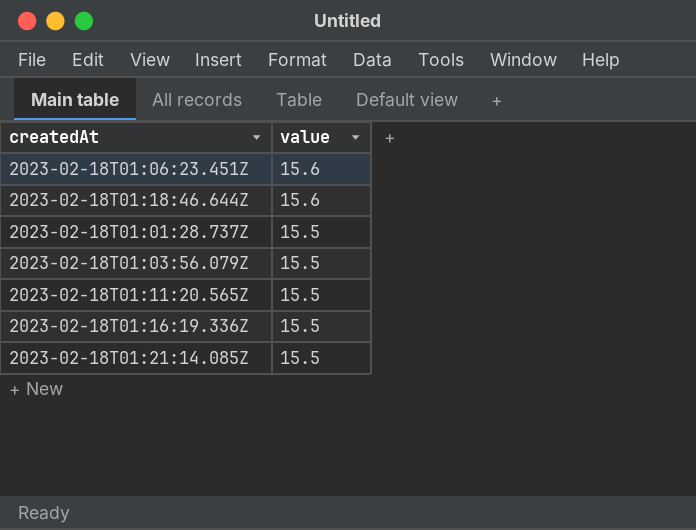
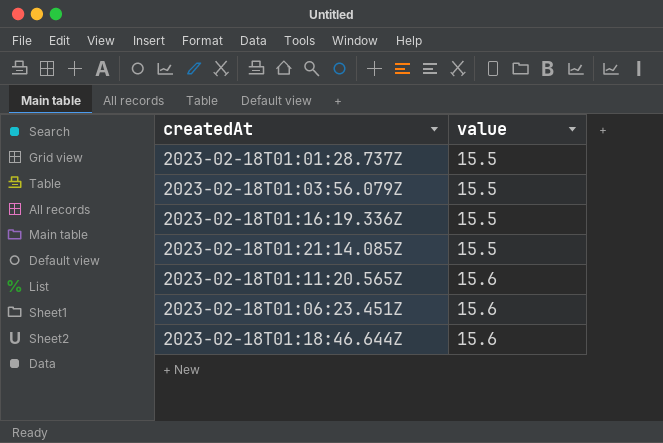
row order: value descending -> value ascending
2023-02-18T01:11:20.565Z | value: 15.5 -> 15.6

